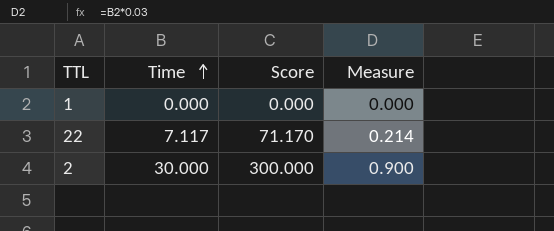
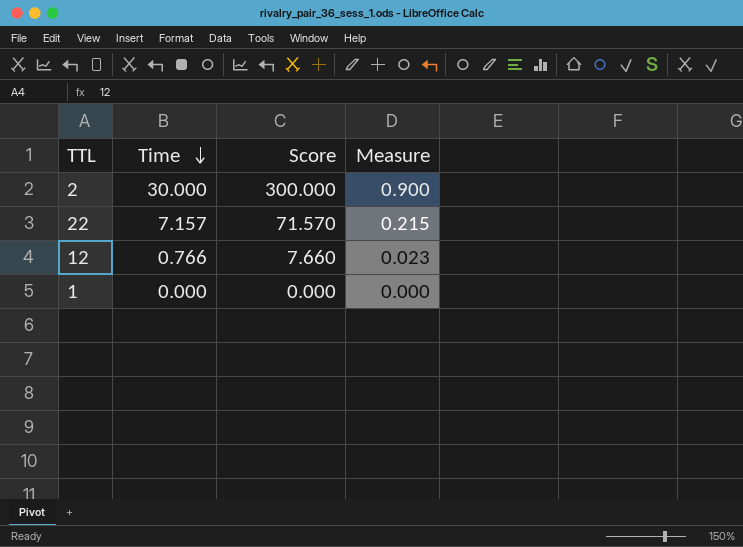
row order: Time ascending -> Time descending
22 | Time: 7.117 -> 7.157
22 | Score: 71.170 -> 71.570
22 | Measure: 0.214 -> 0.215
row 12: none -> 0.766 | 7.660 | 0.023

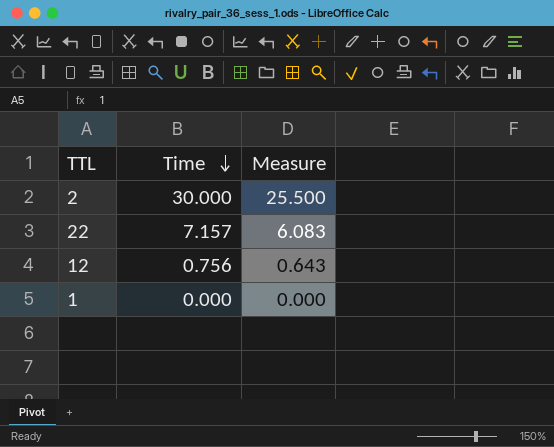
column Score | formula: [Time] * 10 -> none
column Measure | formula: [Time] * 0.03 -> [Time] * 0.85
12 | Time: 0.766 -> 0.756

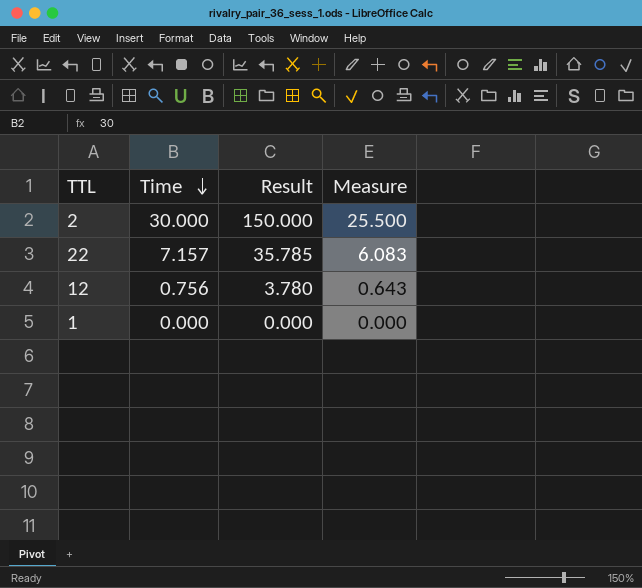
column Result | formula: none -> [Time] * 5

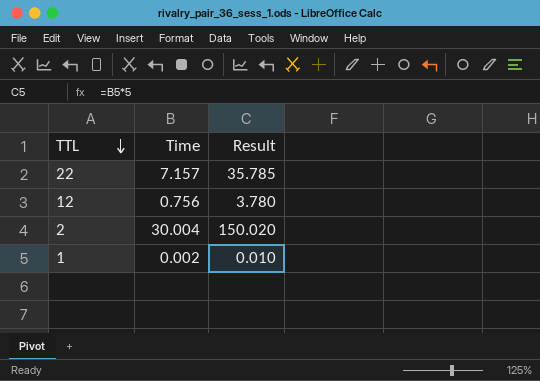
row order: Time descending -> TTL descending
column Measure | formula: [Time] * 0.85 -> none
2 | Time: 30.000 -> 30.004
2 | Result: 150.000 -> 150.020
1 | Time: 0.000 -> 0.002
1 | Result: 0.000 -> 0.010

